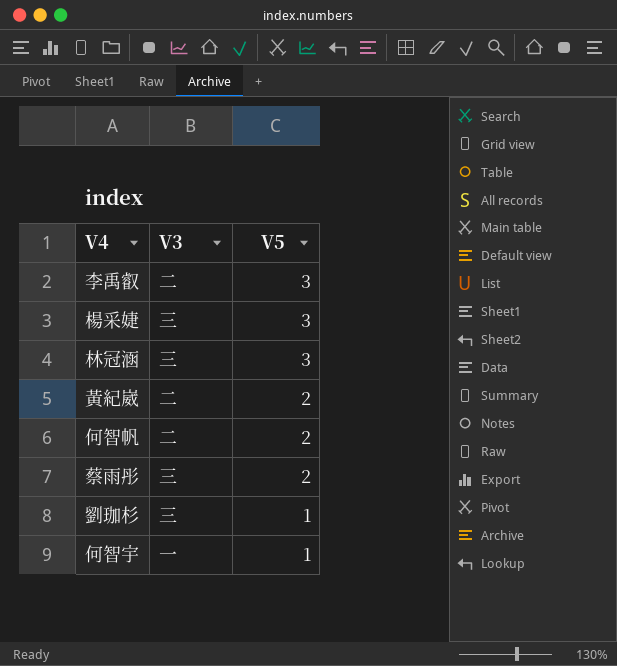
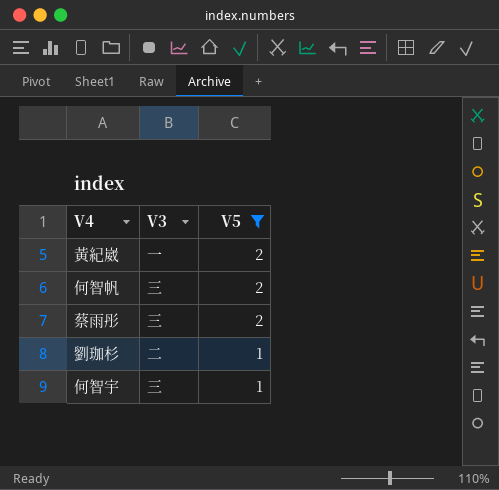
filter: none -> V5 != 3
黃紀崴 | V3: 二 -> 一
何智帆 | V3: 二 -> 三
劉珈杉 | V3: 三 -> 二
何智宇 | V3: 一 -> 三

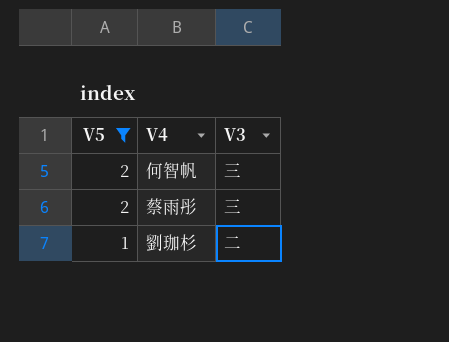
column V5 | position: 3 -> 1
row 黃紀崴: 一 | 2 -> none
row 何智宇: 三 | 1 -> none

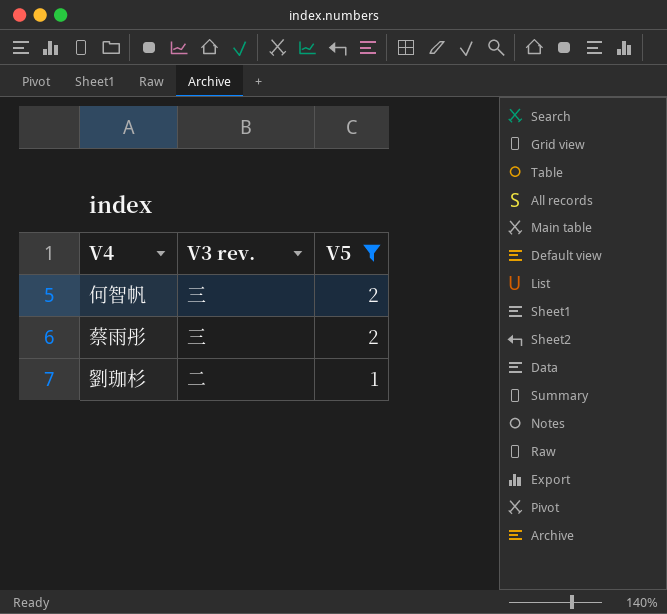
column name: V3 -> V3 rev.
column V5 | position: 1 -> 3

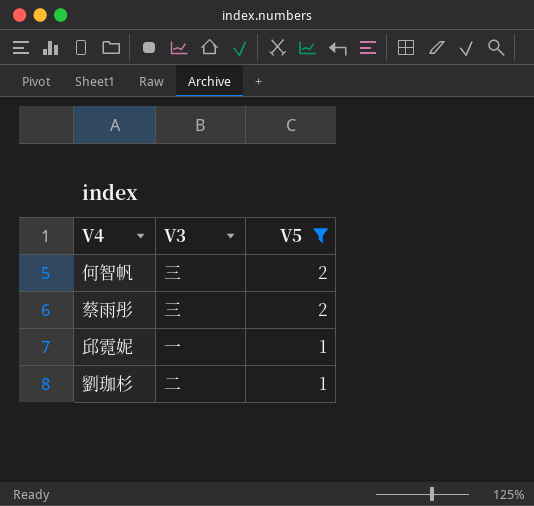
column name: V3 rev. -> V3
row 邱霓妮: none -> 一 | 1

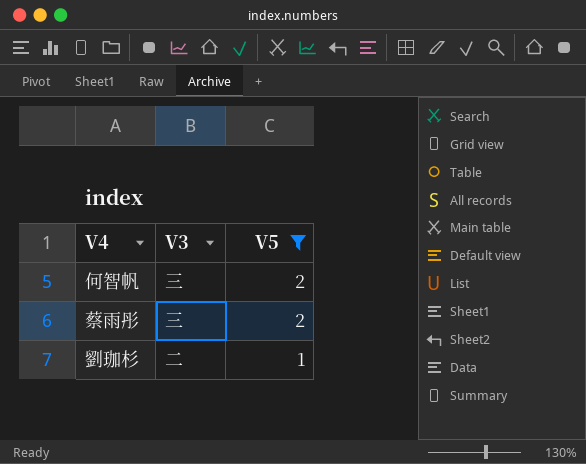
row 邱霓妮: 一 | 1 -> none

